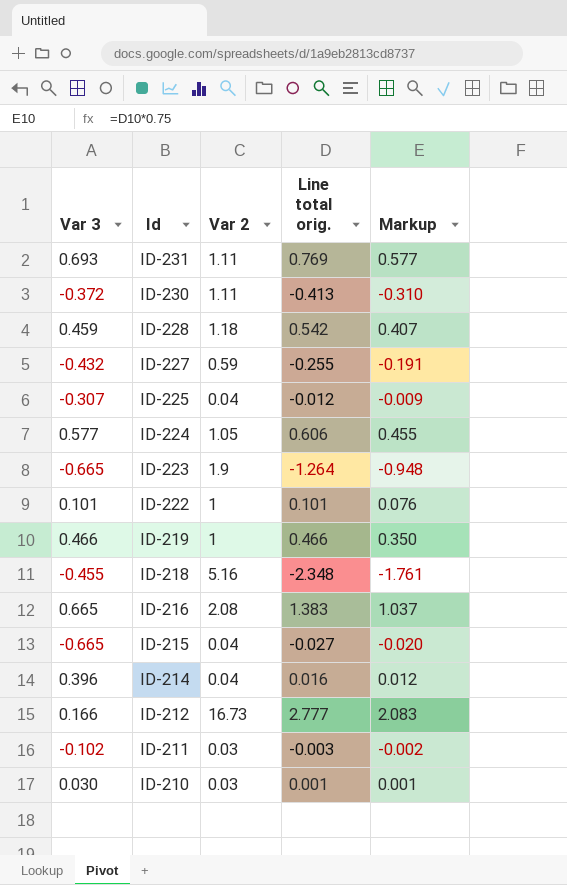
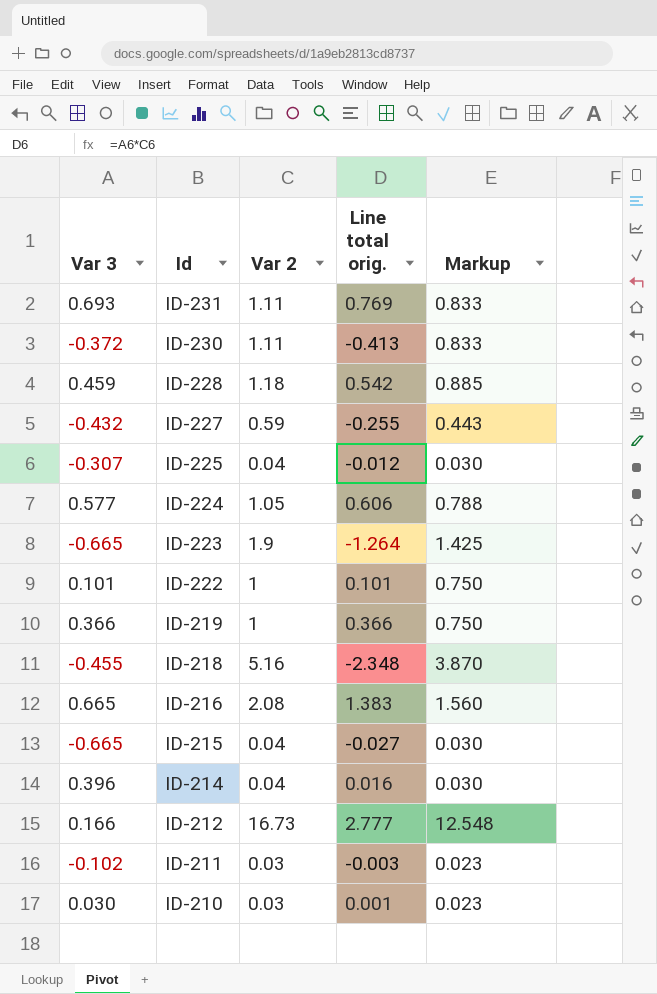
column Markup | formula: [Line total orig.] * 0.75 -> [Var 2] * 0.75
ID-219 | Var 3: 0.466 -> 0.366
ID-219 | Line total orig.: 0.466 -> 0.366

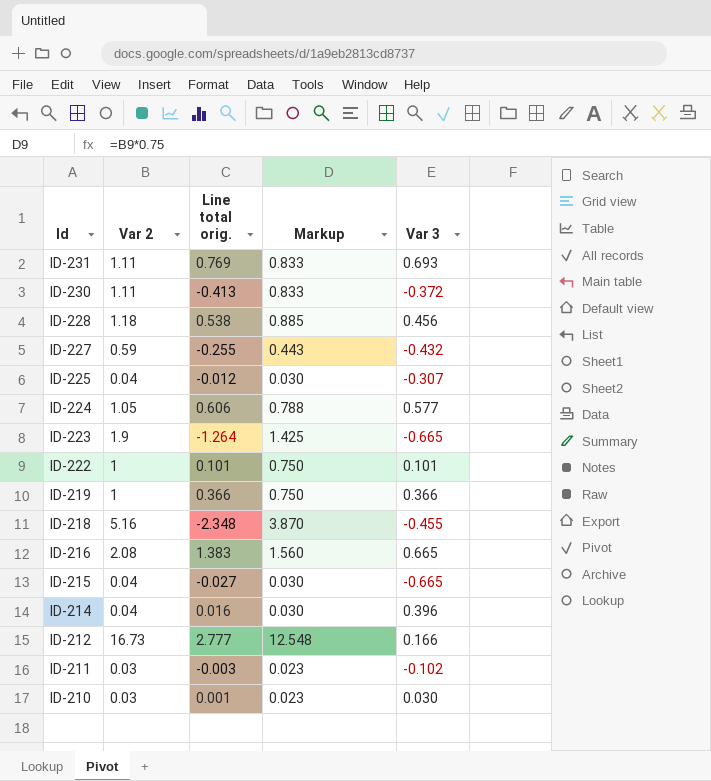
column Var 3 | position: 1 -> 5
ID-228 | Line total orig.: 0.542 -> 0.538
ID-228 | Var 3: 0.459 -> 0.456

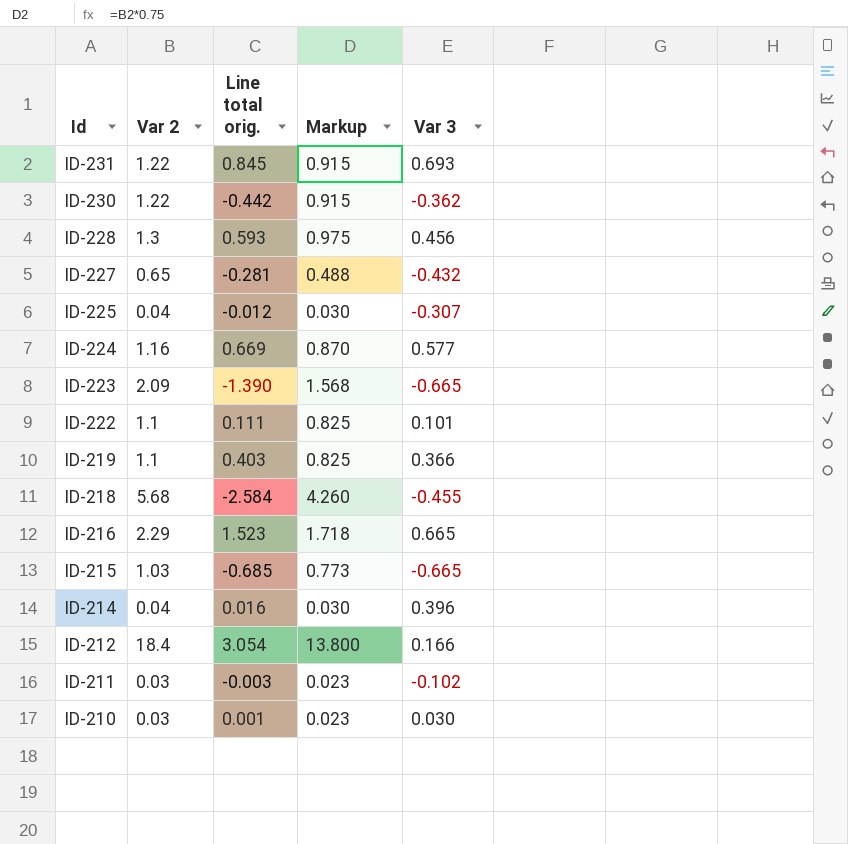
ID-231 | Var 2: 1.11 -> 1.22
ID-231 | Line total orig.: 0.769 -> 0.845
ID-231 | Markup: 0.833 -> 0.915
ID-230 | Var 2: 1.11 -> 1.22
ID-230 | Line total orig.: -0.413 -> -0.442
ID-230 | Markup: 0.833 -> 0.915
ID-230 | Var 3: -0.372 -> -0.362
ID-228 | Var 2: 1.18 -> 1.3
ID-228 | Line total orig.: 0.538 -> 0.593
ID-228 | Markup: 0.885 -> 0.975
ID-227 | Var 2: 0.59 -> 0.65
ID-227 | Line total orig.: -0.255 -> -0.281
ID-227 | Markup: 0.443 -> 0.488
ID-224 | Var 2: 1.05 -> 1.16
ID-224 | Line total orig.: 0.606 -> 0.669
ID-224 | Markup: 0.788 -> 0.870
ID-223 | Var 2: 1.9 -> 2.09
ID-223 | Line total orig.: -1.264 -> -1.390
ID-223 | Markup: 1.425 -> 1.568
ID-222 | Var 2: 1 -> 1.1
ID-222 | Line total orig.: 0.101 -> 0.111
ID-222 | Markup: 0.750 -> 0.825
ID-219 | Var 2: 1 -> 1.1
ID-219 | Line total orig.: 0.366 -> 0.403
ID-219 | Markup: 0.750 -> 0.825
ID-218 | Var 2: 5.16 -> 5.68
ID-218 | Line total orig.: -2.348 -> -2.584
ID-218 | Markup: 3.870 -> 4.260
ID-216 | Var 2: 2.08 -> 2.29
ID-216 | Line total orig.: 1.383 -> 1.523
ID-216 | Markup: 1.560 -> 1.718
ID-215 | Var 2: 0.04 -> 1.03
ID-215 | Line total orig.: -0.027 -> -0.685
ID-215 | Markup: 0.030 -> 0.773
ID-212 | Var 2: 16.73 -> 18.4
ID-212 | Line total orig.: 2.777 -> 3.054
ID-212 | Markup: 12.548 -> 13.800

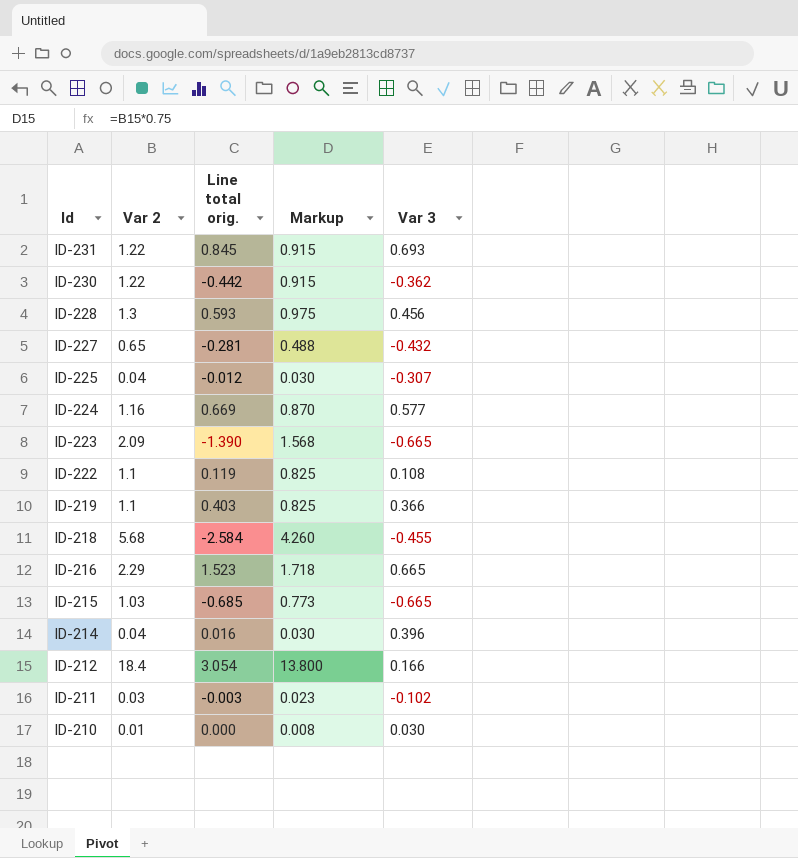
ID-222 | Line total orig.: 0.111 -> 0.119
ID-222 | Var 3: 0.101 -> 0.108
ID-210 | Var 2: 0.03 -> 0.01
ID-210 | Line total orig.: 0.001 -> 0.000
ID-210 | Markup: 0.023 -> 0.008

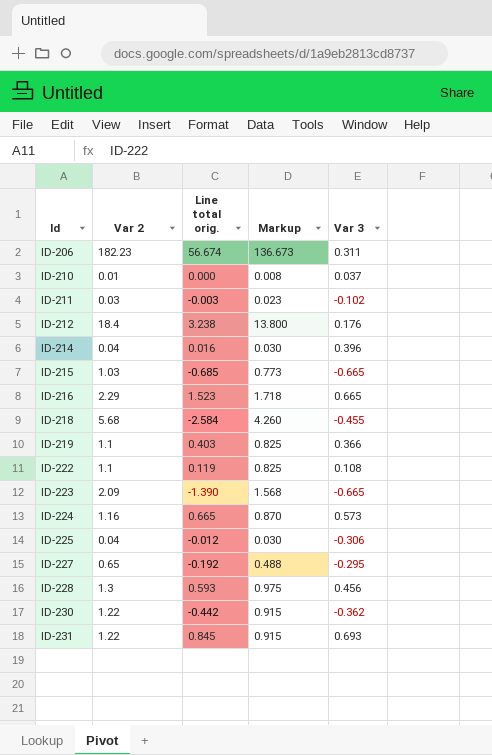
row order: Id descending -> Id ascending
row ID-206: none -> 182.23 | 56.674 | 136.673 | 0.311
ID-210 | Var 3: 0.030 -> 0.037
ID-212 | Line total orig.: 3.054 -> 3.238
ID-212 | Var 3: 0.166 -> 0.176
ID-224 | Line total orig.: 0.669 -> 0.665
ID-224 | Var 3: 0.577 -> 0.573
ID-225 | Var 3: -0.307 -> -0.306
ID-227 | Line total orig.: -0.281 -> -0.192
ID-227 | Var 3: -0.432 -> -0.295

